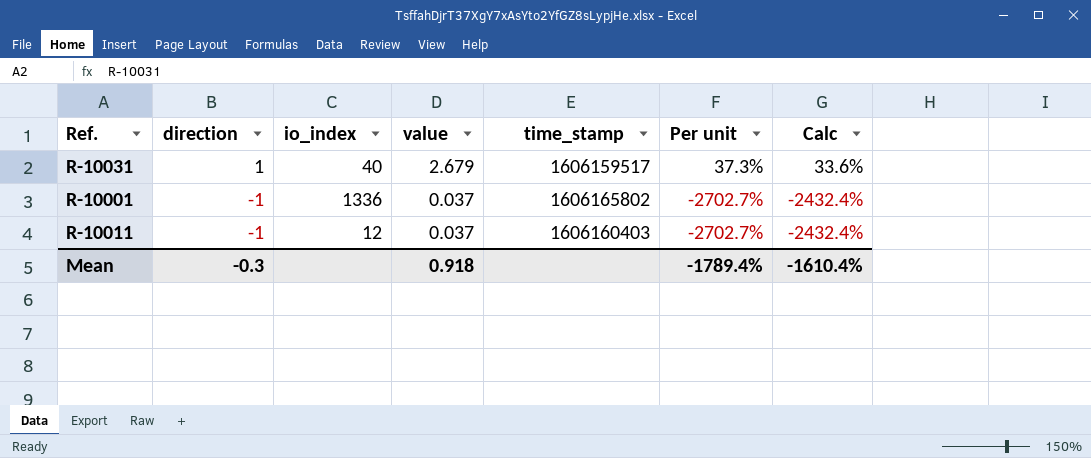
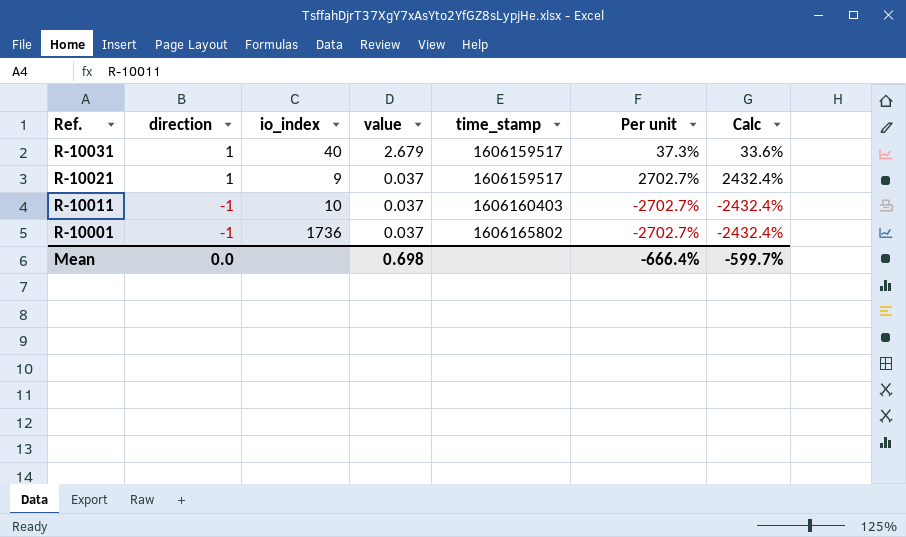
row order: direction descending -> Ref. descending
row R-10021: none -> 1 | 9 | 0.037 | 1606159517 | 2702.7% | 2432.4%
R-10011 | io_index: 12 -> 10
R-10001 | io_index: 1336 -> 1736
Mean | direction: -0.3 -> 0.0
Mean | value: 0.918 -> 0.698
Mean | Per unit: -1789.4% -> -666.4%
Mean | Calc: -1610.4% -> -599.7%

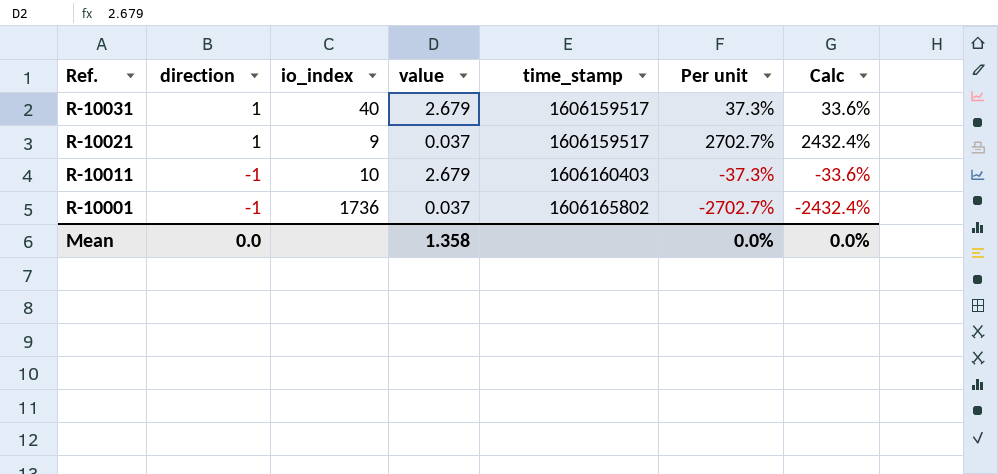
R-10011 | value: 0.037 -> 2.679
R-10011 | Per unit: -2702.7% -> -37.3%
R-10011 | Calc: -2432.4% -> -33.6%
Mean | value: 0.698 -> 1.358
Mean | Per unit: -666.4% -> 0.0%
Mean | Calc: -599.7% -> 0.0%

